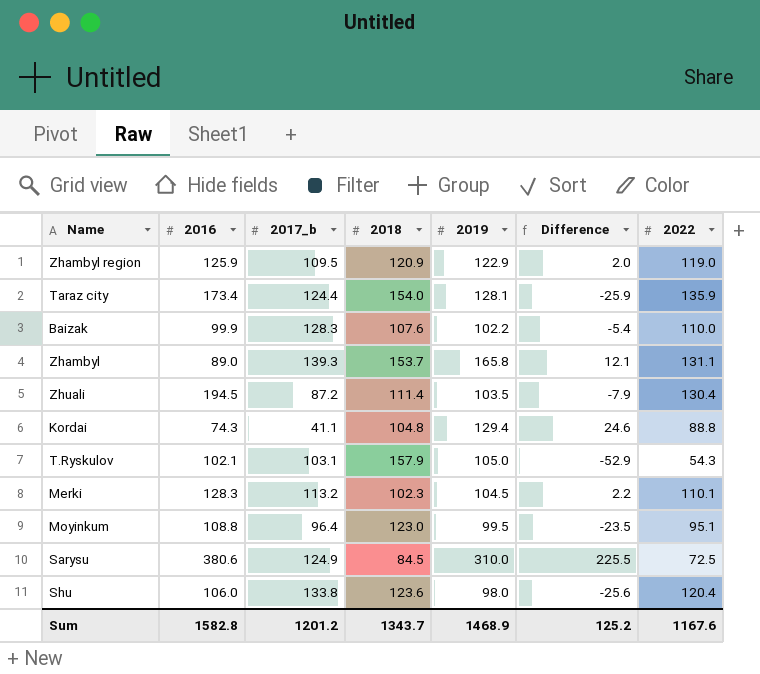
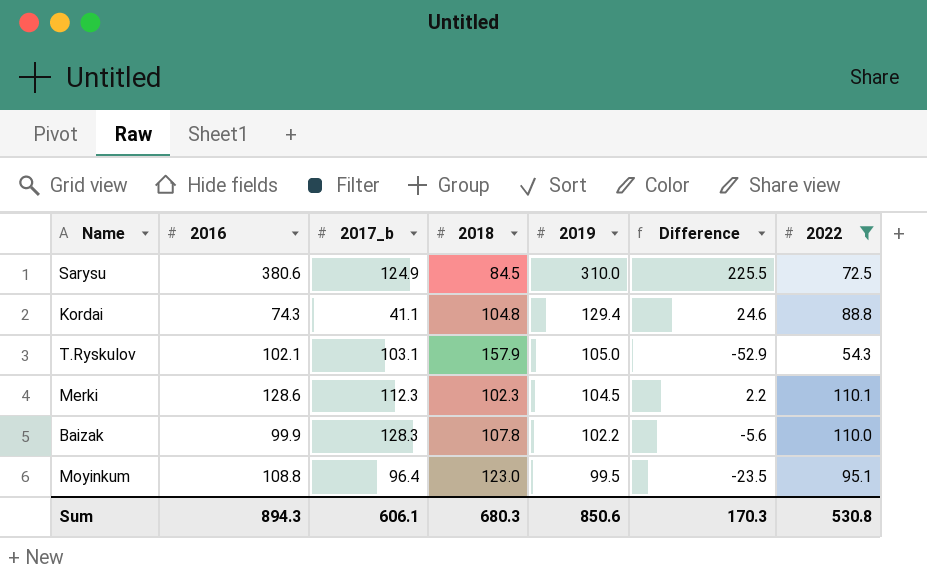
filter: none -> 2022 <= 110.1
row order: none -> 2019 descending
Merki | 2016: 128.3 -> 128.6
Merki | 2017_b: 113.2 -> 112.3
Baizak | 2018: 107.6 -> 107.8
Baizak | Difference: -5.4 -> -5.6
Sum | 2016: 1582.8 -> 894.3
Sum | 2017_b: 1201.2 -> 606.1
Sum | 2018: 1343.7 -> 680.3
Sum | 2019: 1468.9 -> 850.6
Sum | Difference: 125.2 -> 170.3
Sum | 2022: 1167.6 -> 530.8

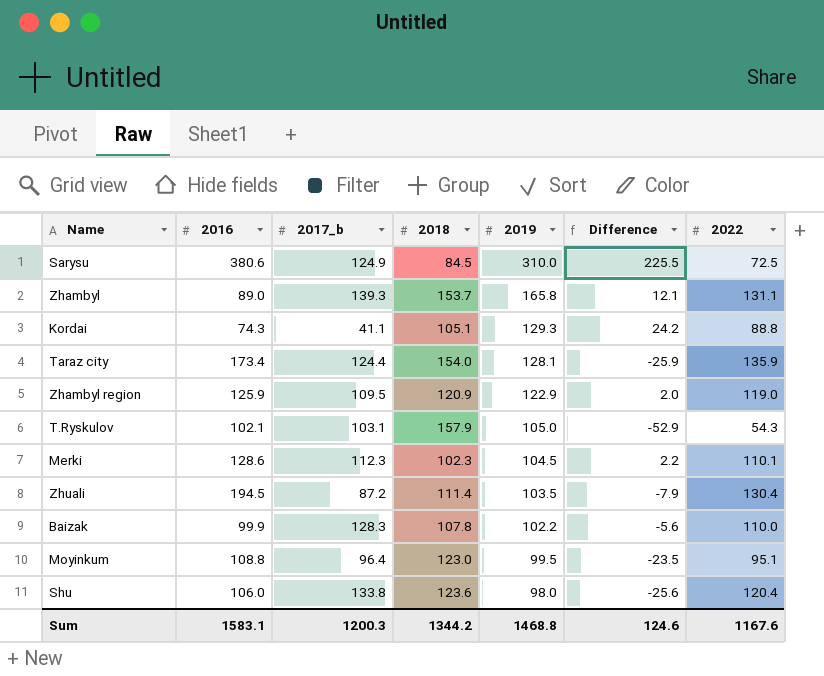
filter: 2022 <= 110.1 -> none
Kordai | 2018: 104.8 -> 105.1
Kordai | 2019: 129.4 -> 129.3
Kordai | Difference: 24.6 -> 24.2
Sum | 2016: 894.3 -> 1583.1
Sum | 2017_b: 606.1 -> 1200.3
Sum | 2018: 680.3 -> 1344.2
Sum | 2019: 850.6 -> 1468.8
Sum | Difference: 170.3 -> 124.6
Sum | 2022: 530.8 -> 1167.6

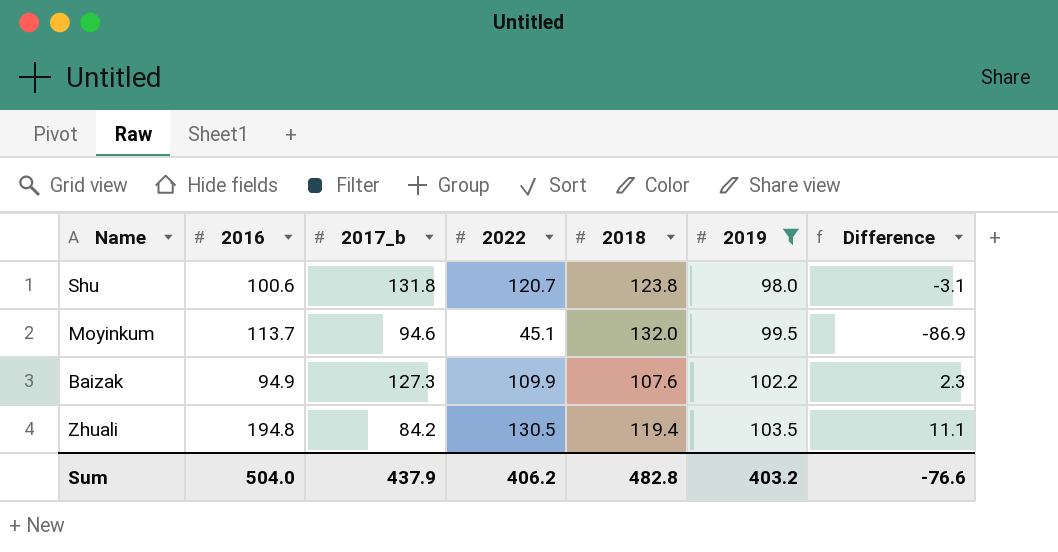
filter: none -> 2019 <= 103.5
row order: 2019 descending -> 2019 ascending
column 2022 | position: 7 -> 4
column Difference | formula: [2019] - [2018] -> [2022] - [2018]
Shu | 2016: 106.0 -> 100.6
Shu | 2017_b: 133.8 -> 131.8
Shu | 2022: 120.4 -> 120.7
Shu | 2018: 123.6 -> 123.8
Moyinkum | 2016: 108.8 -> 113.7
Moyinkum | 2017_b: 96.4 -> 94.6
Moyinkum | 2022: 95.1 -> 45.1
Moyinkum | 2018: 123.0 -> 132.0
Baizak | 2016: 99.9 -> 94.9
Baizak | 2017_b: 128.3 -> 127.3
Baizak | 2022: 110.0 -> 109.9
Baizak | 2018: 107.8 -> 107.6
Zhuali | 2016: 194.5 -> 194.8
Zhuali | 2017_b: 87.2 -> 84.2
Zhuali | 2022: 130.4 -> 130.5
Zhuali | 2018: 111.4 -> 119.4
Sum | 2016: 1583.1 -> 504.0
Sum | 2017_b: 1200.3 -> 437.9
Sum | 2022: 1167.6 -> 406.2
Sum | 2018: 1344.2 -> 482.8
Sum | 2019: 1468.8 -> 403.2
Sum | Difference: 124.6 -> -76.6

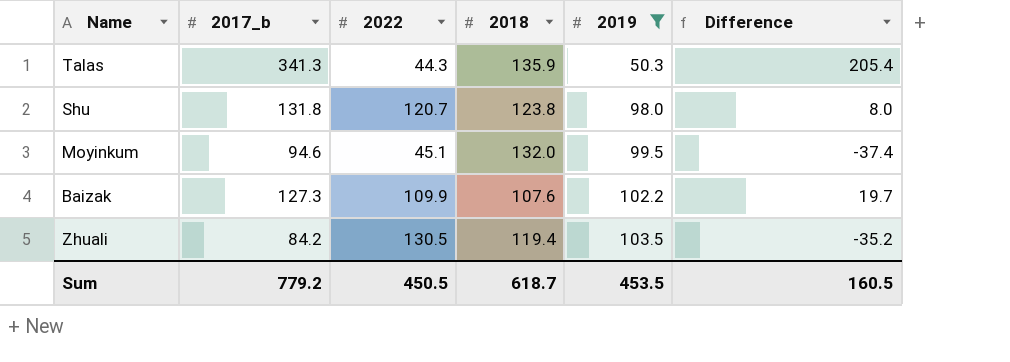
column 2016 | position: 2 -> none
column Difference | formula: [2022] - [2018] -> [2017_b] - [2018]
row Talas: none -> 341.3 | 44.3 | 135.9 | 50.3 | 205.4
Sum | 2017_b: 437.9 -> 779.2
Sum | 2022: 406.2 -> 450.5
Sum | 2018: 482.8 -> 618.7
Sum | 2019: 403.2 -> 453.5
Sum | Difference: -76.6 -> 160.5

